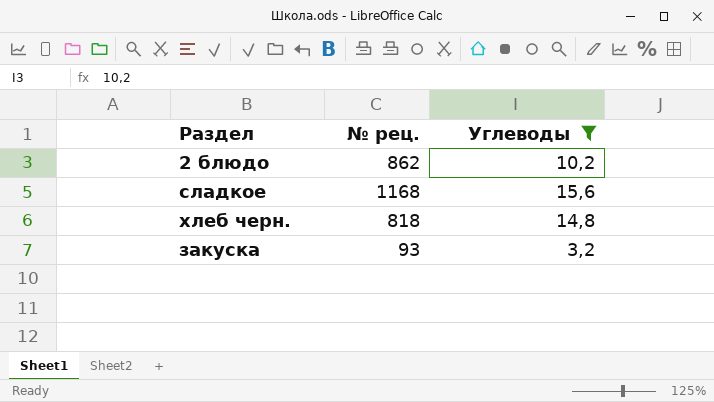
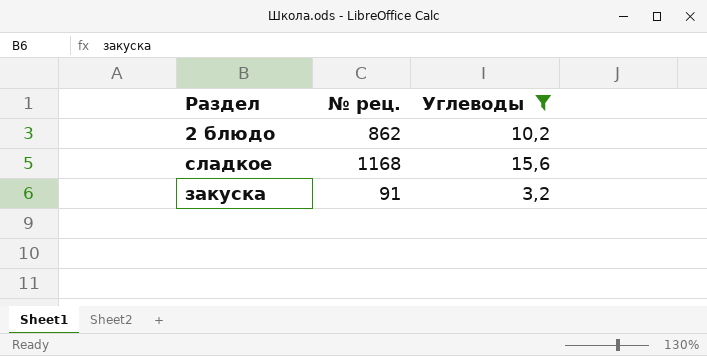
row хлеб черн.: 818 | 14,8 -> none
закуска | № рец.: 93 -> 91

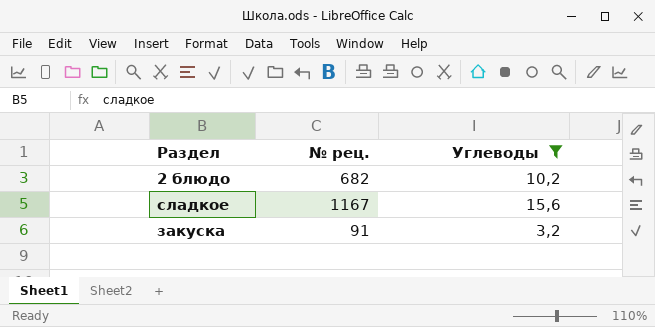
2 блюдо | № рец.: 862 -> 682
сладкое | № рец.: 1168 -> 1167

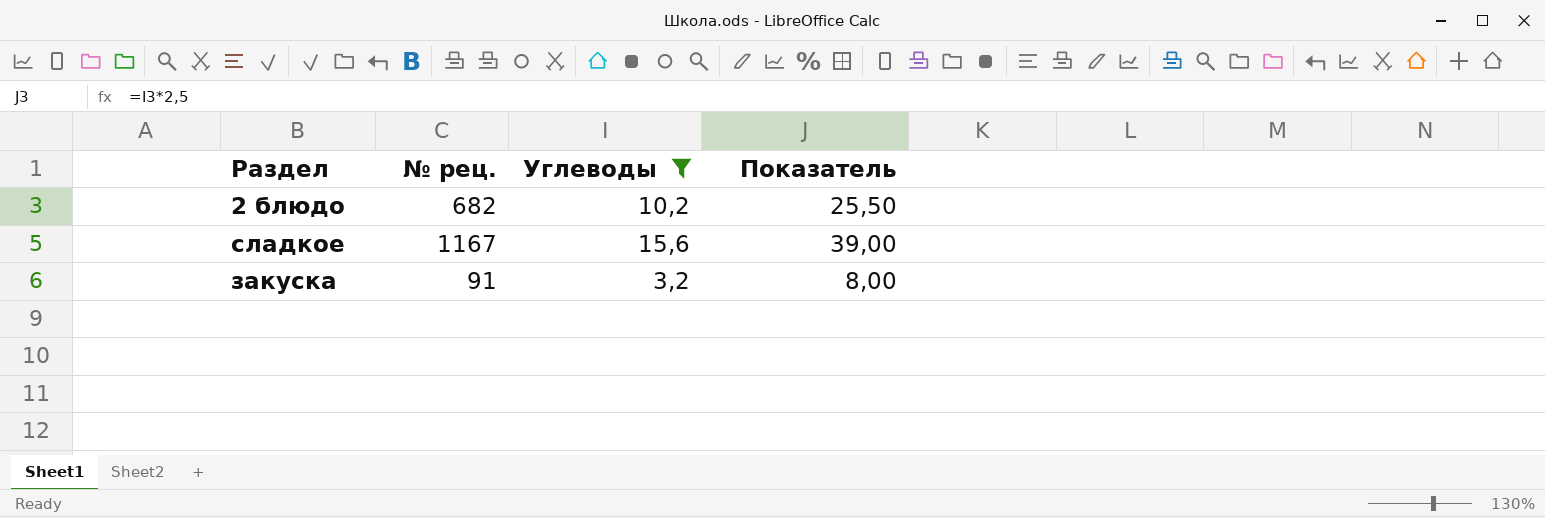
column Показатель | formula: none -> [Углеводы] * 2,5

